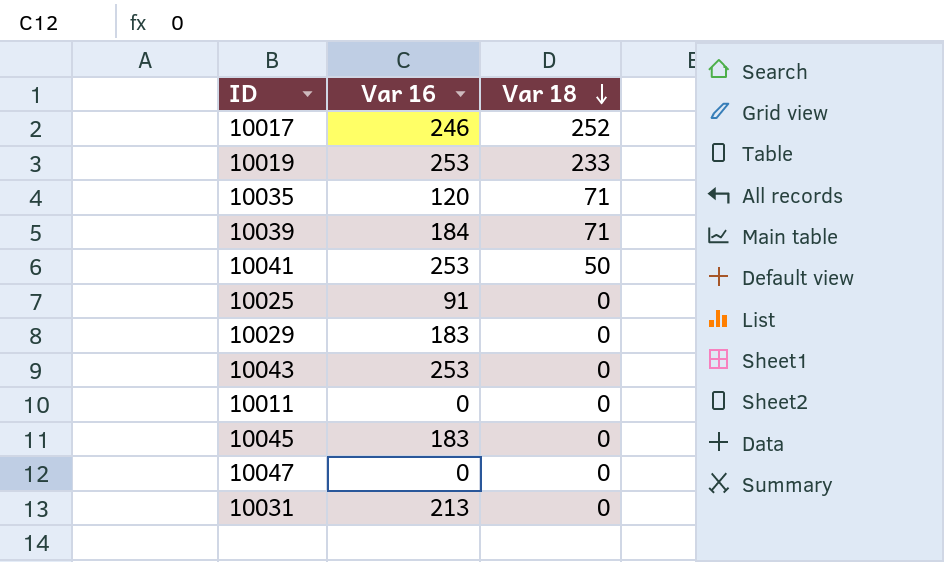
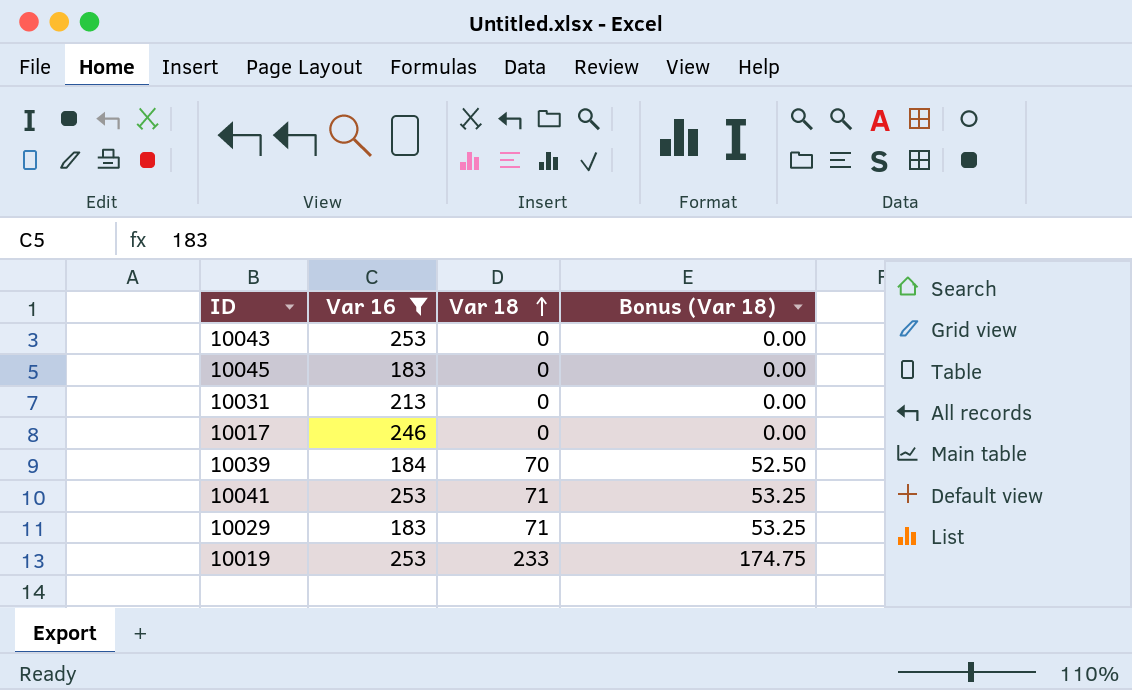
filter: none -> Var 16 >= 183
row order: Var 18 descending -> Var 18 ascending
column Bonus (Var 18) | formula: none -> [Var 18] * 0.75
10017 | Var 18: 252 -> 0
10039 | Var 18: 71 -> 70
10041 | Var 18: 50 -> 71
10029 | Var 18: 0 -> 71

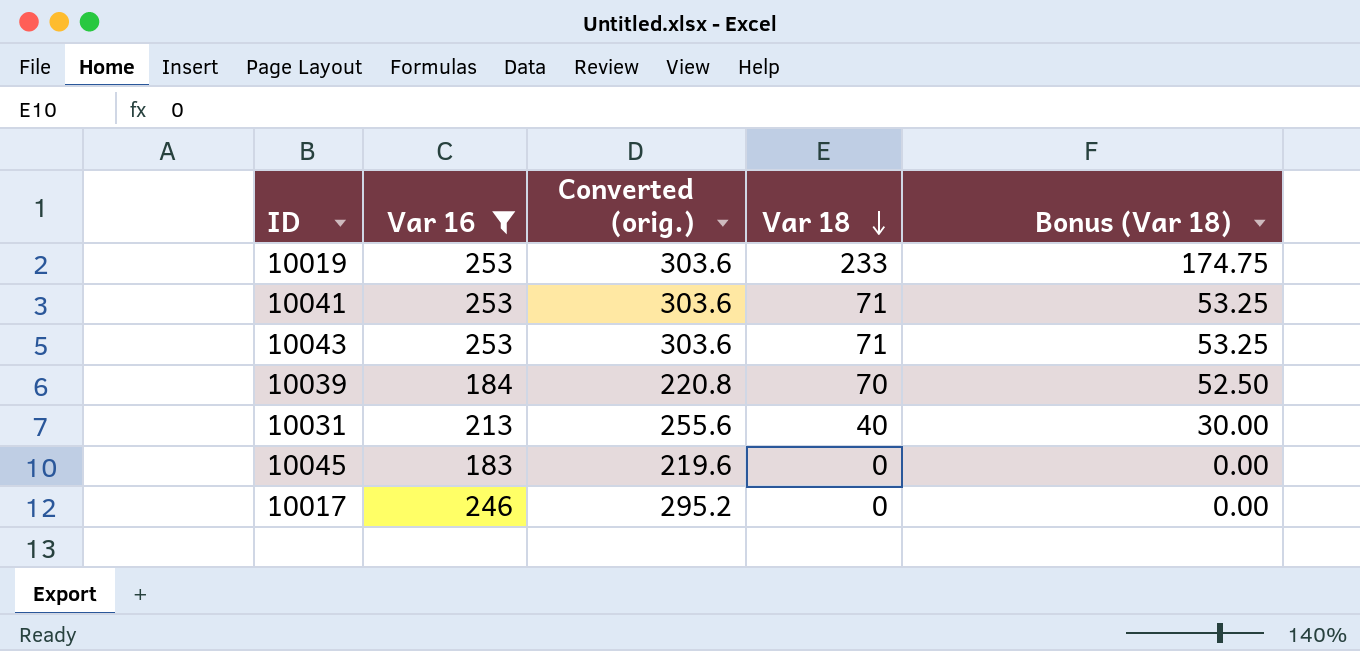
row order: Var 18 ascending -> Var 18 descending
column Converted (orig.) | formula: none -> [Var 16] * 1.2
row 10029: 183 | 71 | 53.25 -> none
10043 | Var 18: 0 -> 71
10043 | Bonus (Var 18): 0.00 -> 53.25
10031 | Var 18: 0 -> 40
10031 | Bonus (Var 18): 0.00 -> 30.00

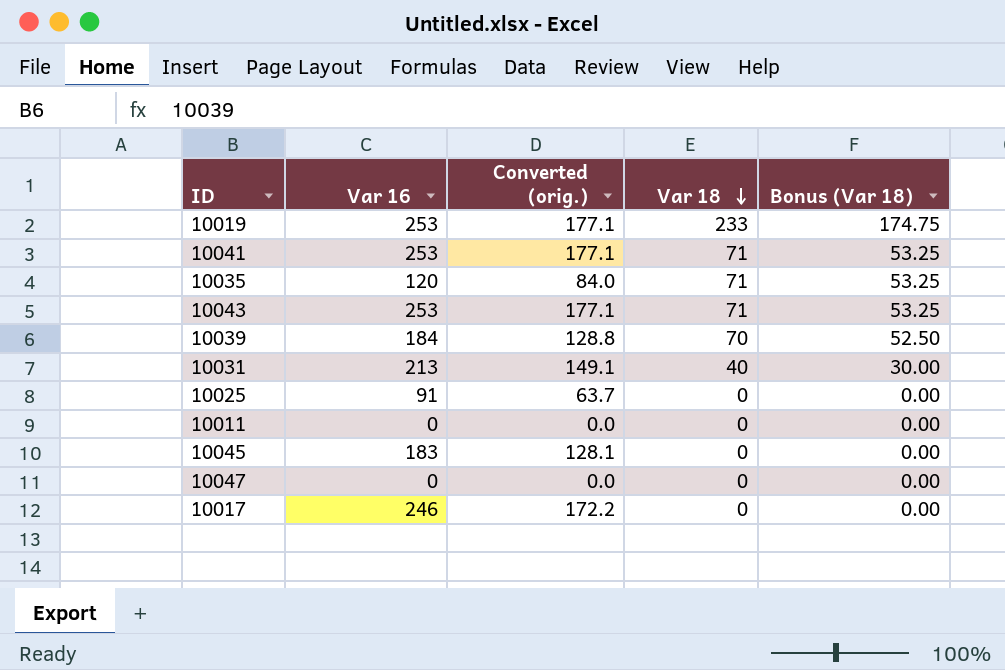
filter: Var 16 >= 183 -> none
column Converted (orig.) | formula: [Var 16] * 1.2 -> [Var 16] * 0.7

